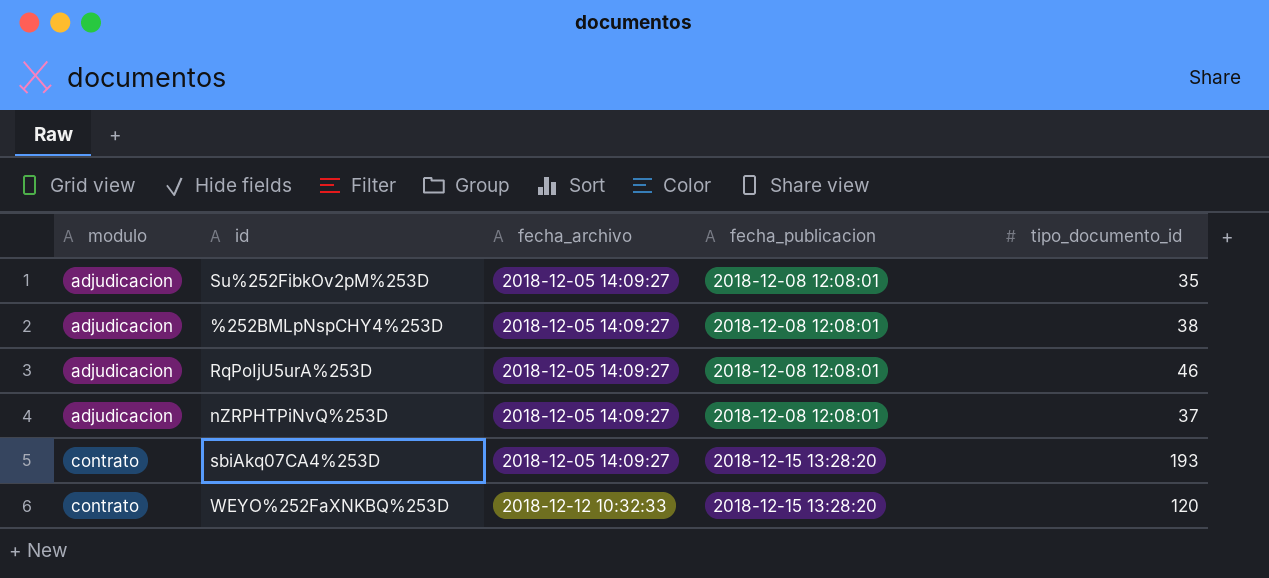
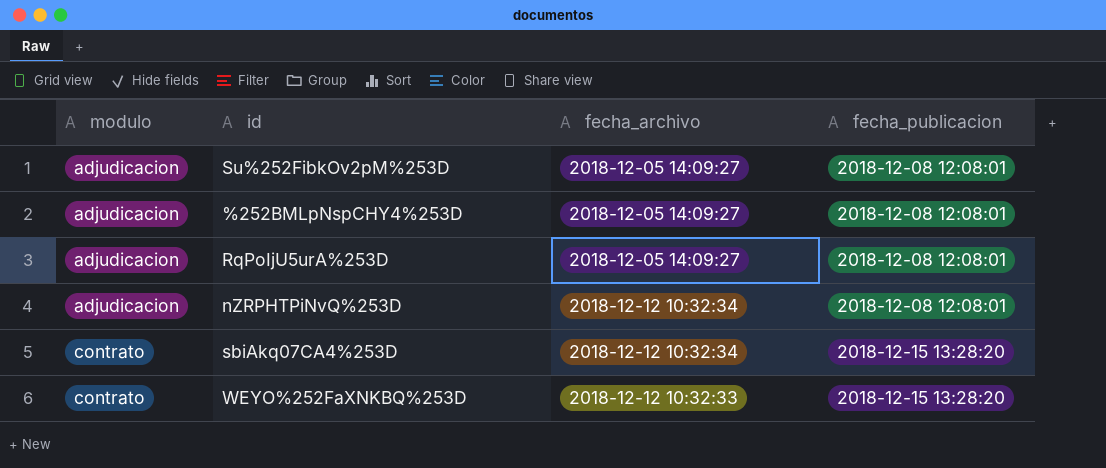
column tipo_documento_id | position: 5 -> none
nZRPHTPiNvQ%253D | fecha_archivo: 2018-12-05 14:09:27 -> 2018-12-12 10:32:34
sbiAkq07CA4%253D | fecha_archivo: 2018-12-05 14:09:27 -> 2018-12-12 10:32:34

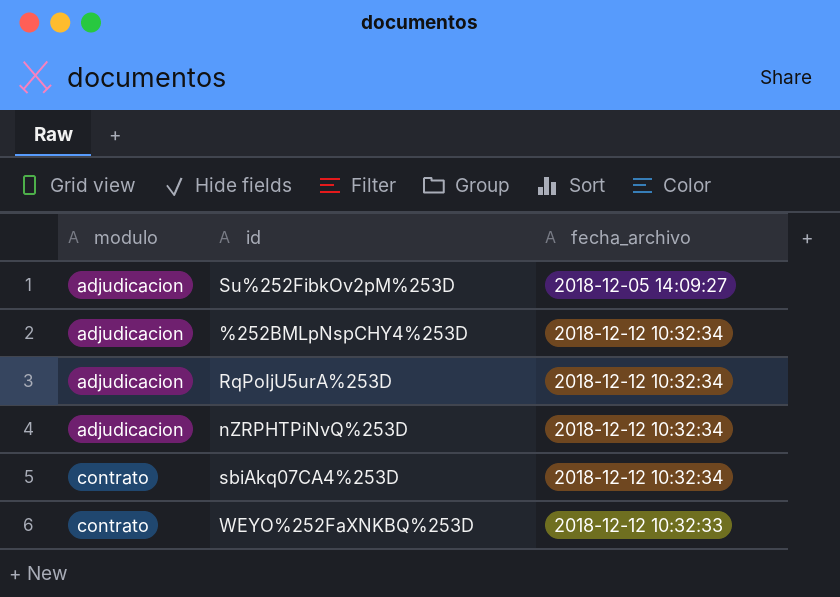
column fecha_publicacion | position: 4 -> none
%252BMLpNspCHY4%253D | fecha_archivo: 2018-12-05 14:09:27 -> 2018-12-12 10:32:34
RqPoIjU5urA%253D | fecha_archivo: 2018-12-05 14:09:27 -> 2018-12-12 10:32:34

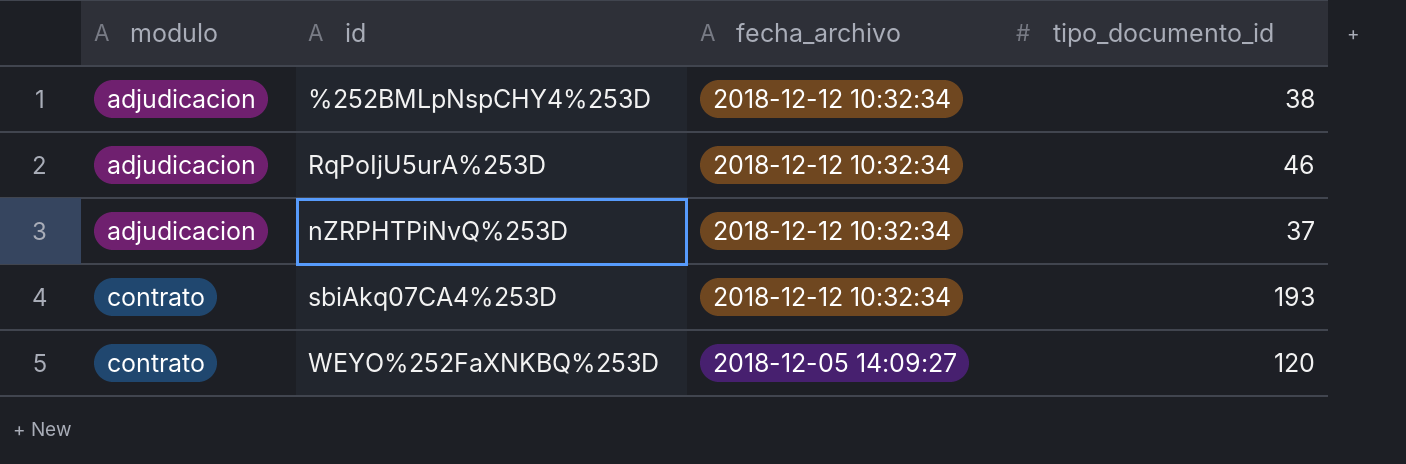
column tipo_documento_id | position: none -> 4
row Su%252FibkOv2pM%253D: adjudicacion | 2018-12-05 14:09:27 -> none
WEYO%252FaXNKBQ%253D | fecha_archivo: 2018-12-12 10:32:33 -> 2018-12-05 14:09:27

